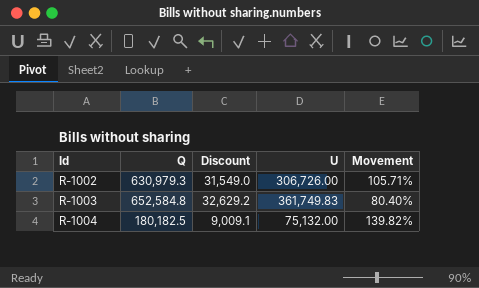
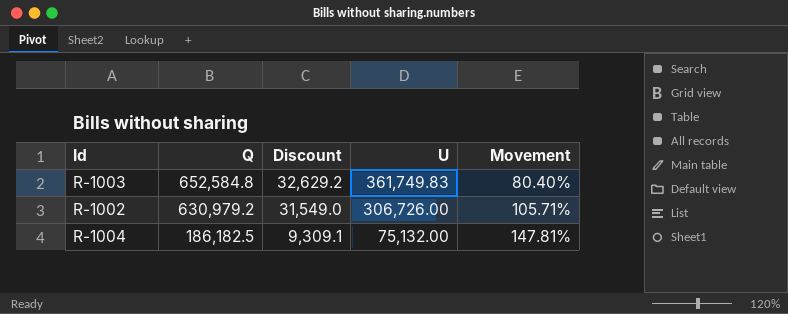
row order: Id ascending -> Q descending
R-1002 | Q: 630,979.3 -> 630,979.2
R-1004 | Q: 180,182.5 -> 186,182.5
R-1004 | Discount: 9,009.1 -> 9,309.1
R-1004 | Movement: 139.82% -> 147.81%

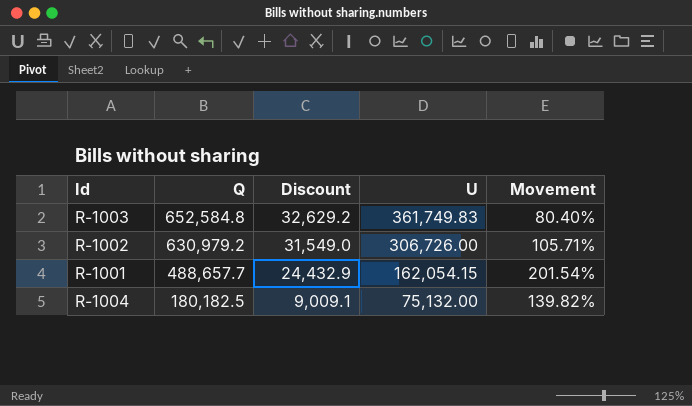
row R-1001: none -> 488,657.7 | 24,432.9 | 162,054.15 | 201.54%
R-1004 | Q: 186,182.5 -> 180,182.5
R-1004 | Discount: 9,309.1 -> 9,009.1
R-1004 | Movement: 147.81% -> 139.82%

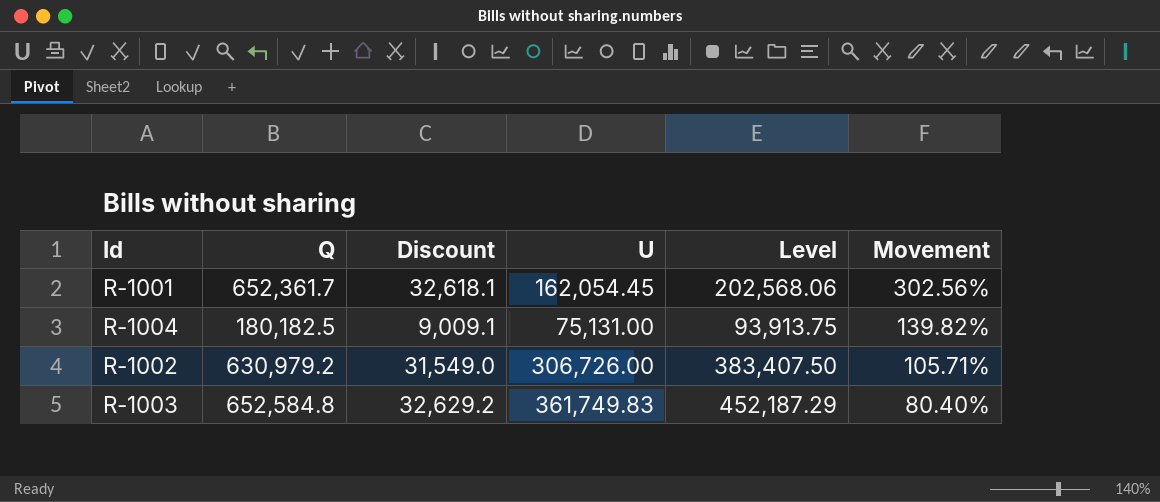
row order: Q descending -> Movement descending
column Level | formula: none -> [U] * 1.25
R-1001 | Q: 488,657.7 -> 652,361.7
R-1001 | Discount: 24,432.9 -> 32,618.1
R-1001 | U: 162,054.15 -> 162,054.45
R-1001 | Movement: 201.54% -> 302.56%
R-1004 | U: 75,132.00 -> 75,131.00

